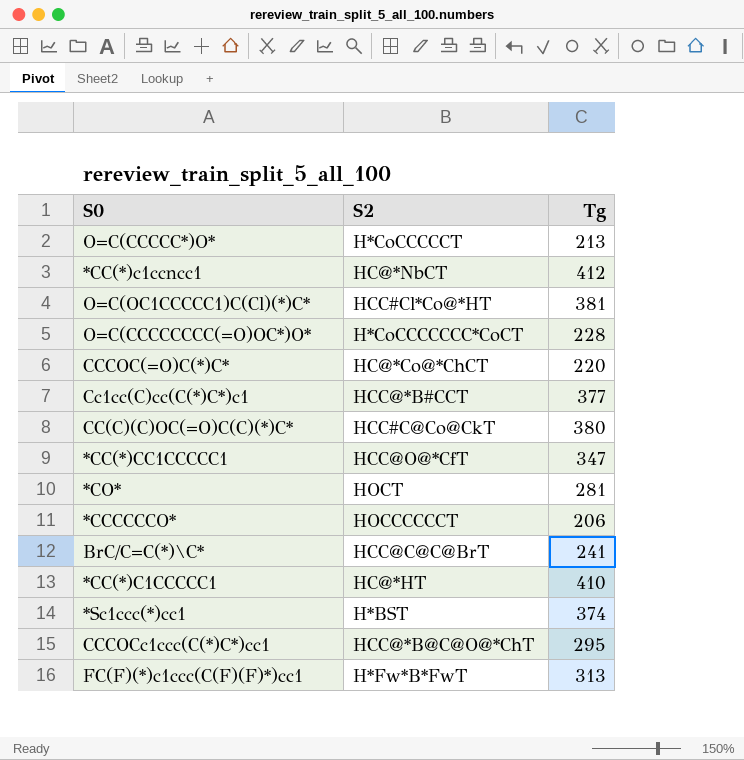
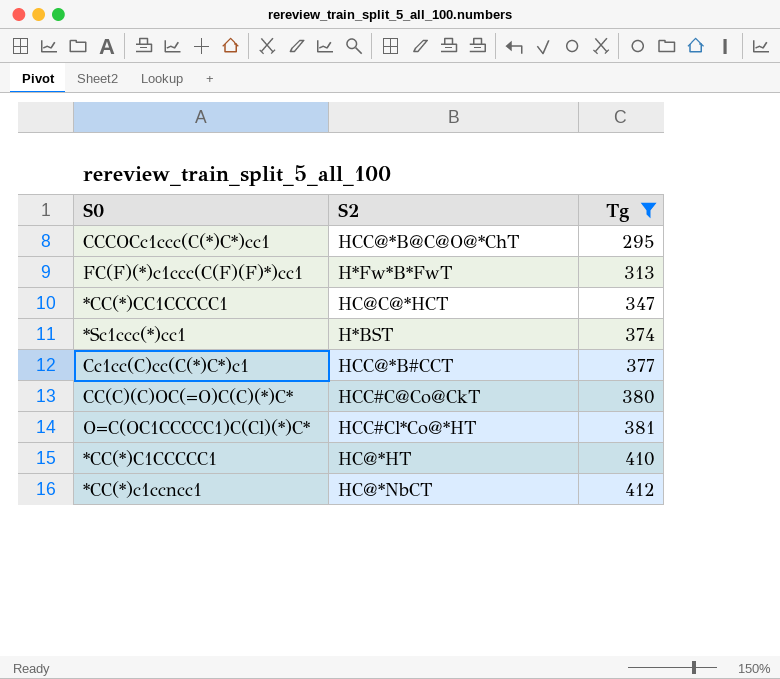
filter: none -> Tg >= 295
row order: none -> Tg ascending
*CC(*)CC1CCCCC1 | S2: HCC@O@*CfT -> HC@C@*HCT

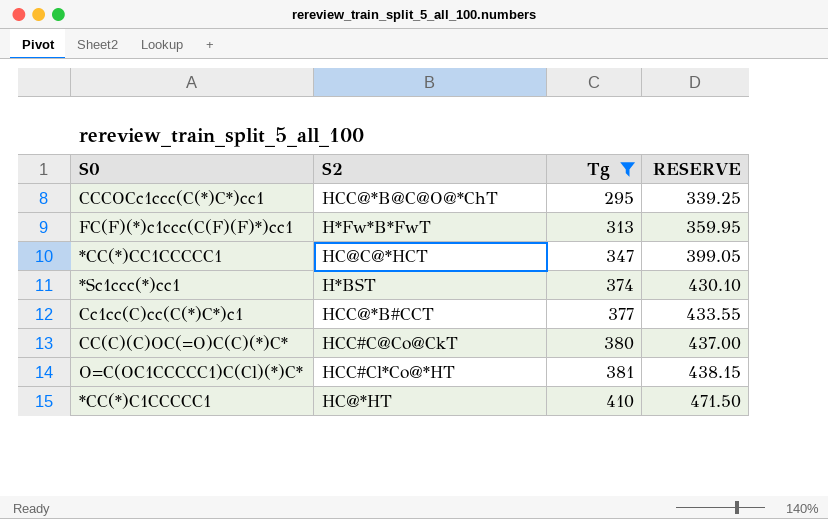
column RESERVE | formula: none -> [Tg] * 1.15
row *CC(*)c1ccncc1: HC@*NbCT | 412 -> none

